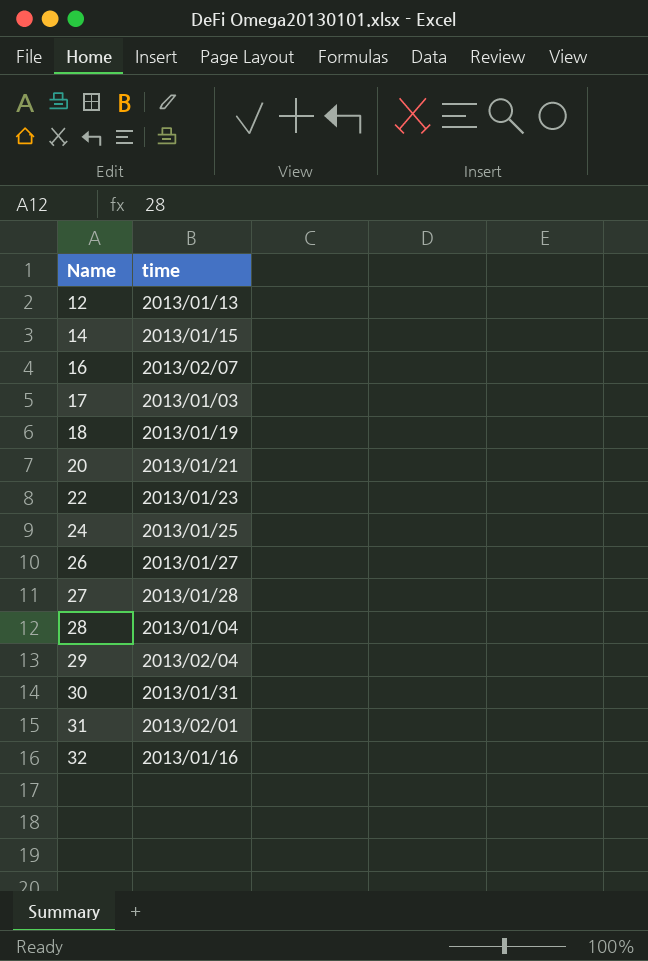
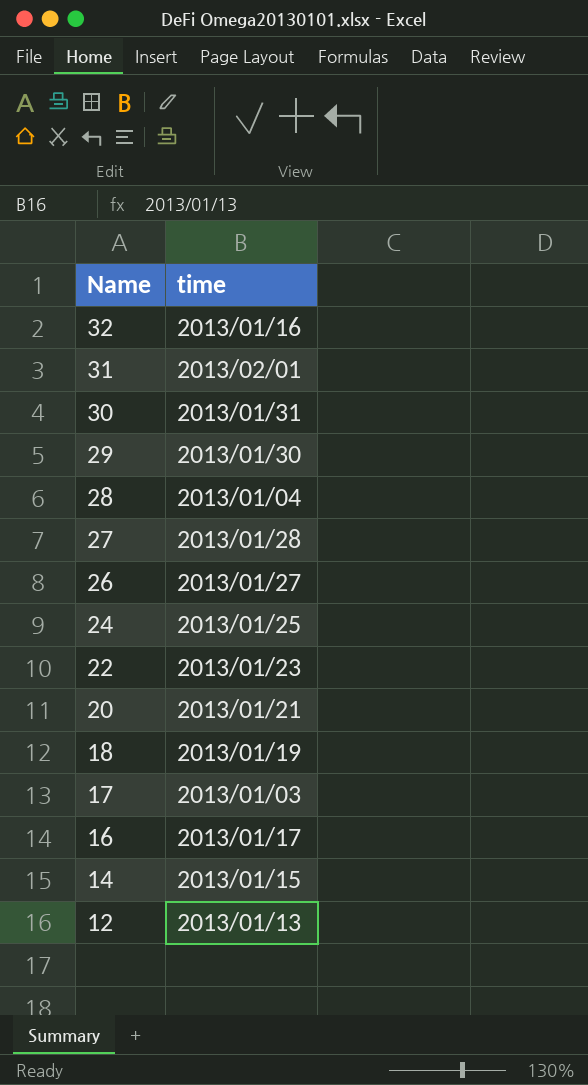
row order: Name ascending -> Name descending
29 | time: 2013/02/04 -> 2013/01/30
16 | time: 2013/02/07 -> 2013/01/17

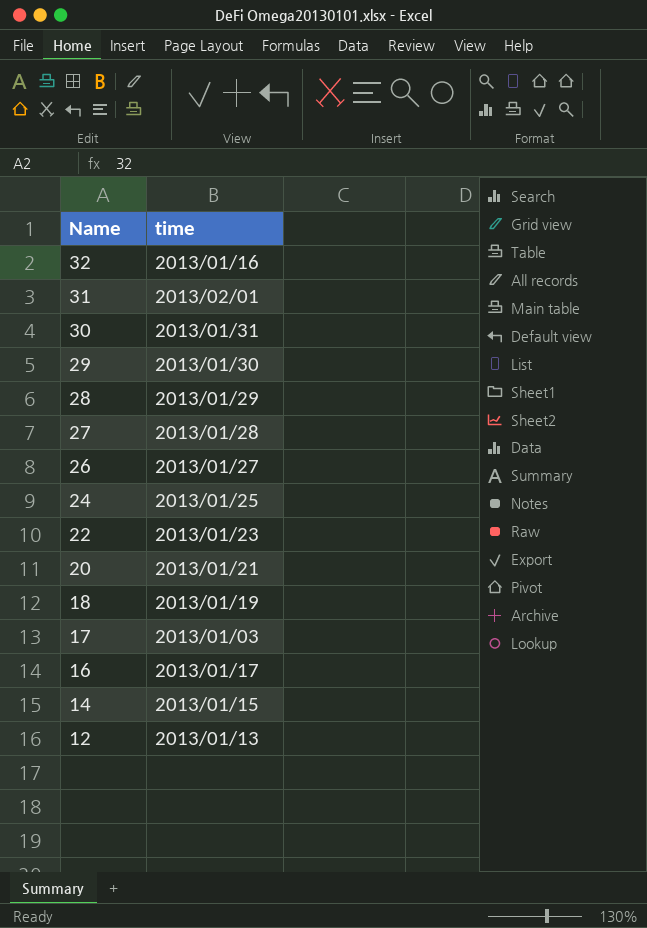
28 | time: 2013/01/04 -> 2013/01/29

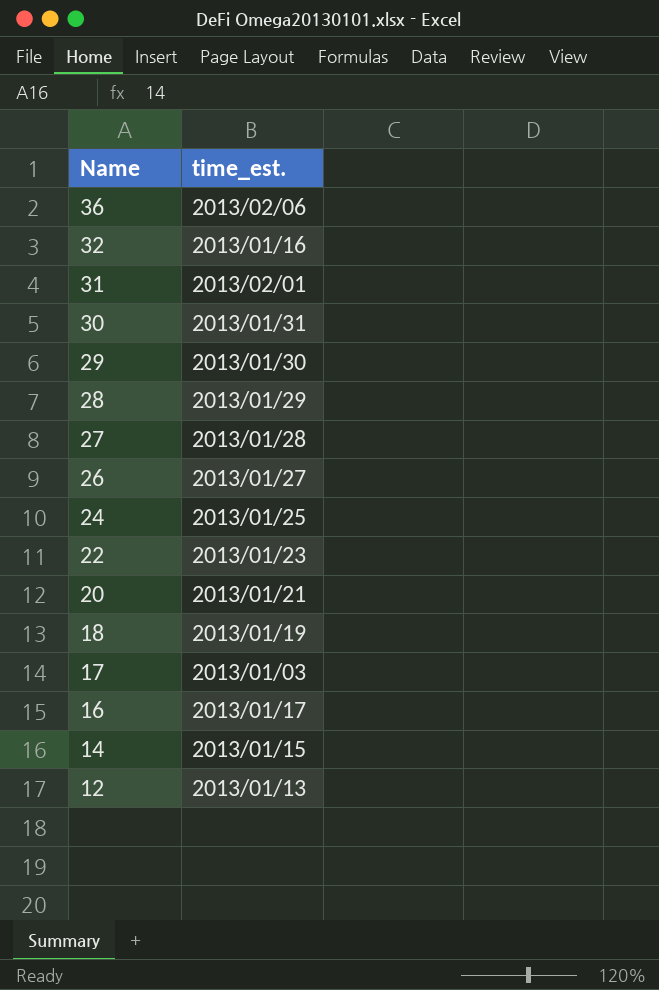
column name: time -> time_est.
row 36: none -> 2013/02/06

